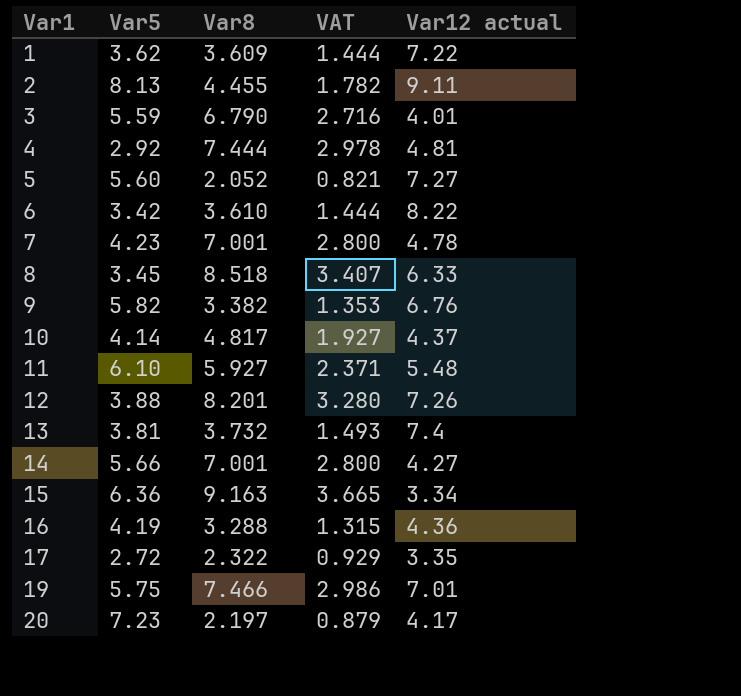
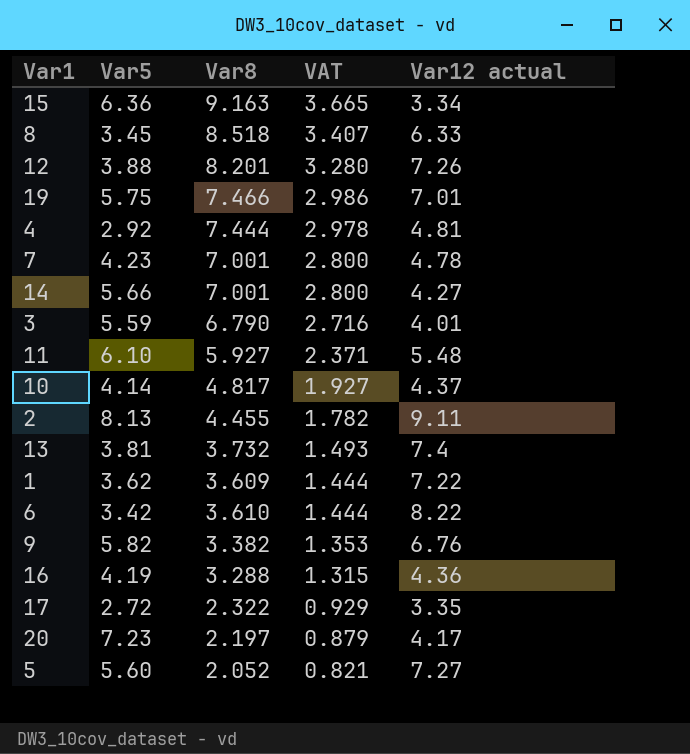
row order: Var1 ascending -> VAT descending

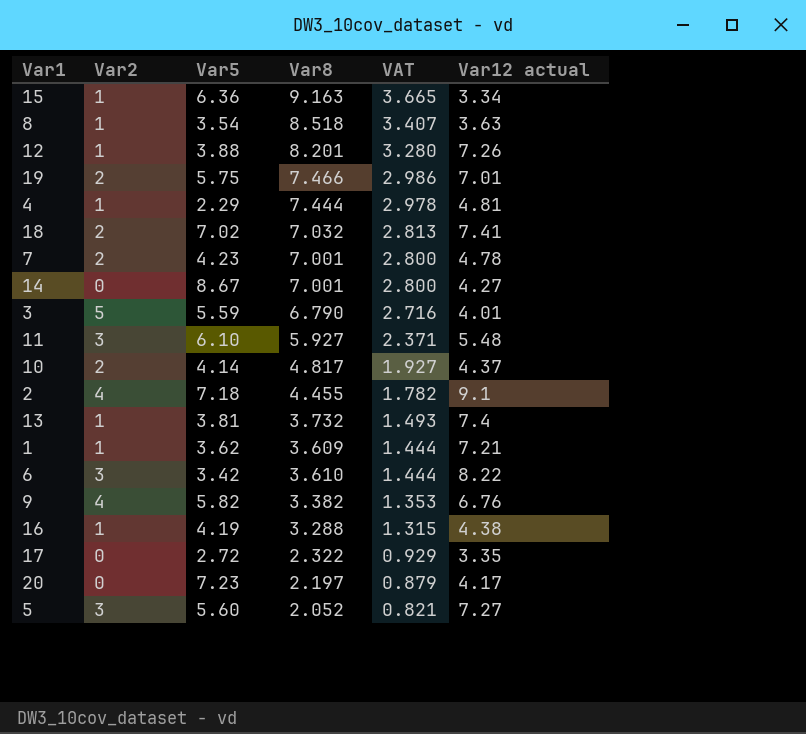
column Var2 | position: none -> 2
8 | Var5: 3.45 -> 3.54
8 | Var12 actual: 6.33 -> 3.63
4 | Var5: 2.92 -> 2.29
row 18: none -> 2 | 7.02 | 7.032 | 2.813 | 7.41
14 | Var5: 5.66 -> 8.67
2 | Var5: 8.13 -> 7.18
2 | Var12 actual: 9.11 -> 9.1
1 | Var12 actual: 7.22 -> 7.21
16 | Var12 actual: 4.36 -> 4.38

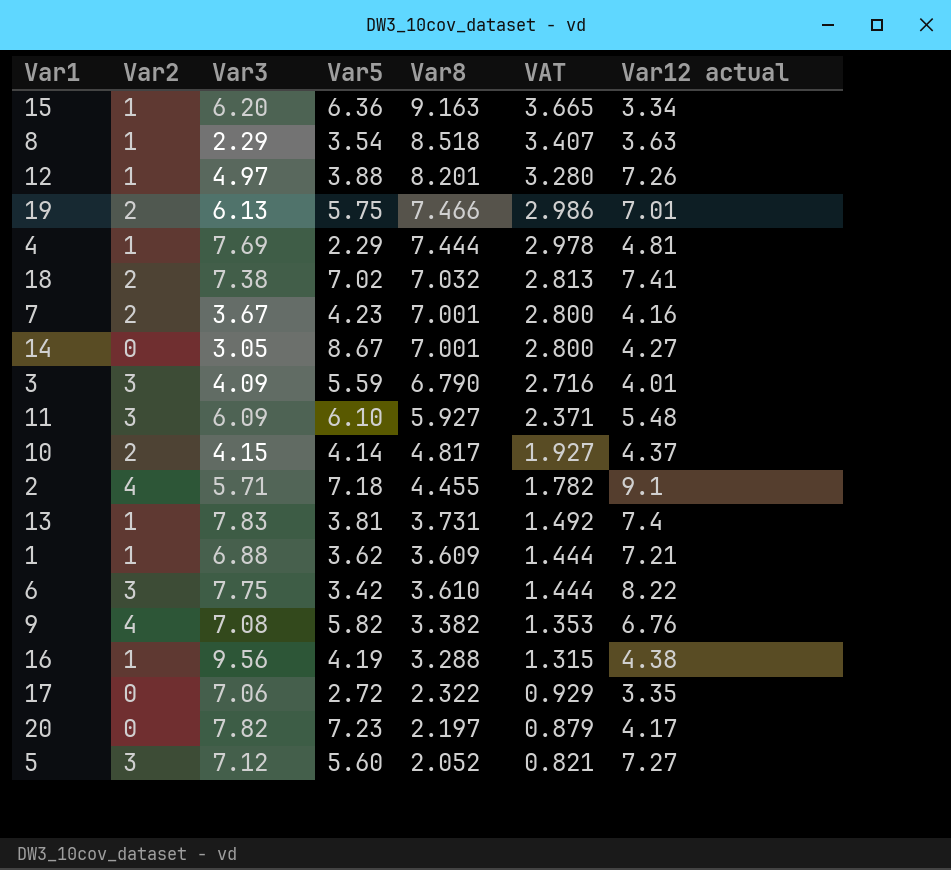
column Var3 | position: none -> 3
7 | Var12 actual: 4.78 -> 4.16
3 | Var2: 5 -> 3
13 | Var8: 3.732 -> 3.731
13 | VAT: 1.493 -> 1.492

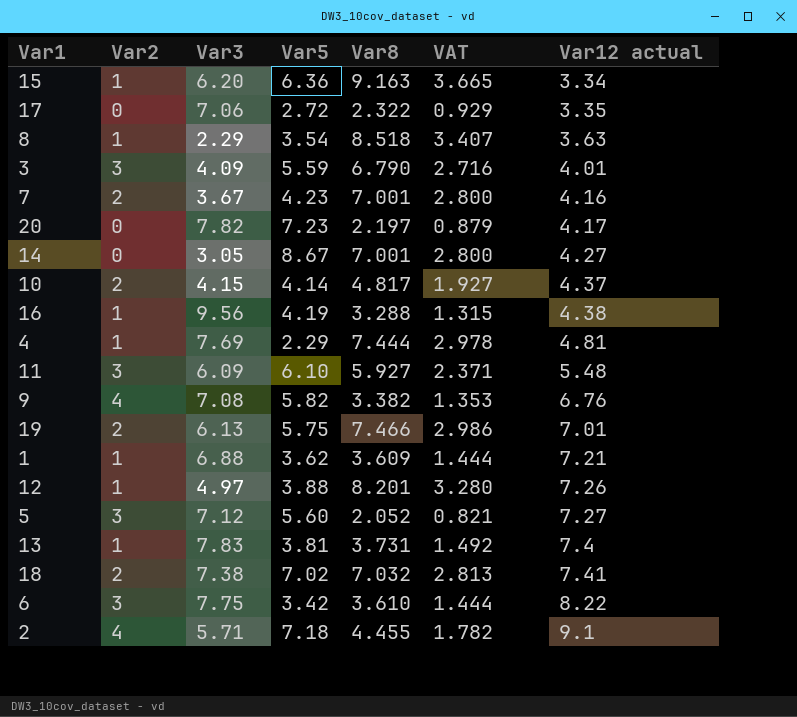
row order: VAT descending -> Var12 actual ascending

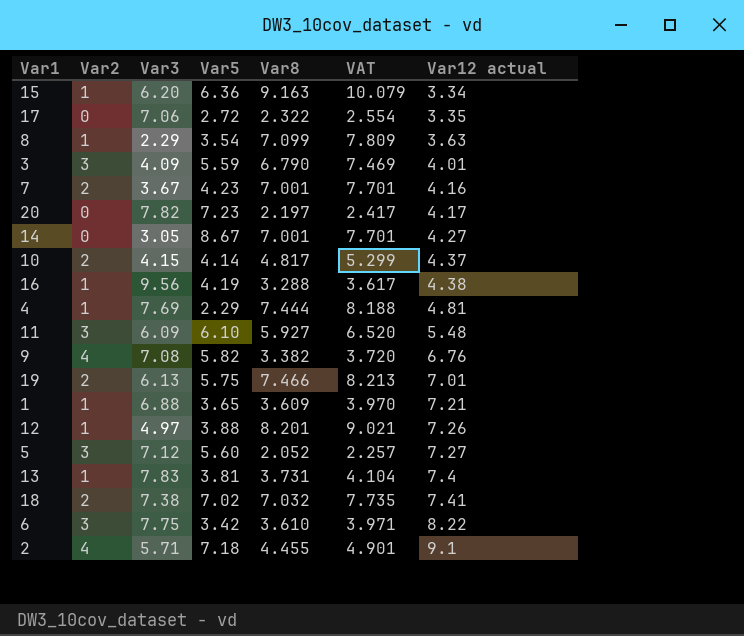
column VAT | formula: [Var8] * 0.4 -> [Var8] * 1.1
8 | Var8: 8.518 -> 7.099
1 | Var5: 3.62 -> 3.65

